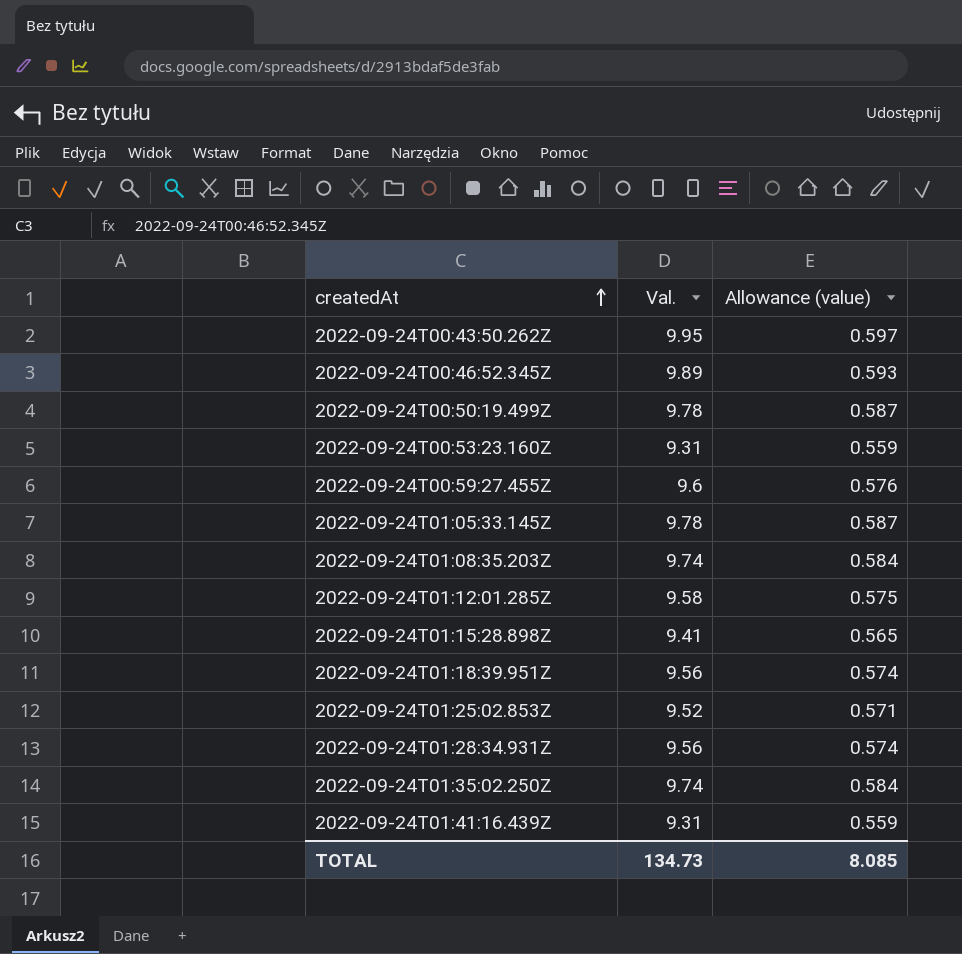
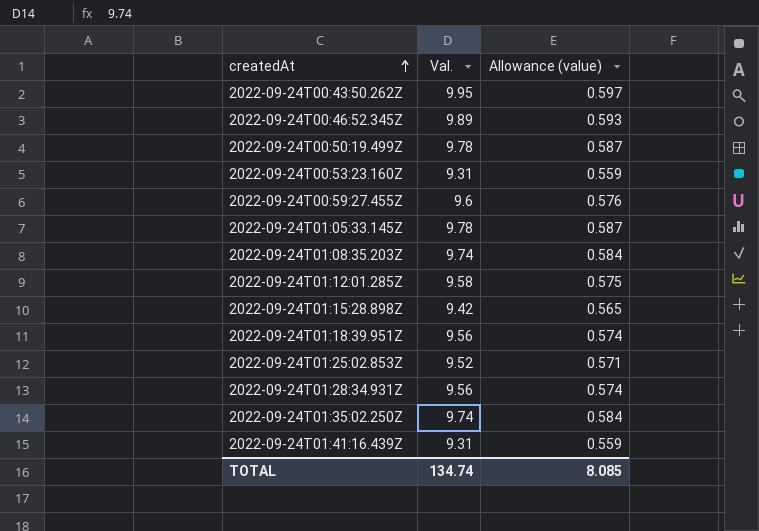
2022-09-24T01:15:28.898Z | Val.: 9.41 -> 9.42
TOTAL | Val.: 134.73 -> 134.74

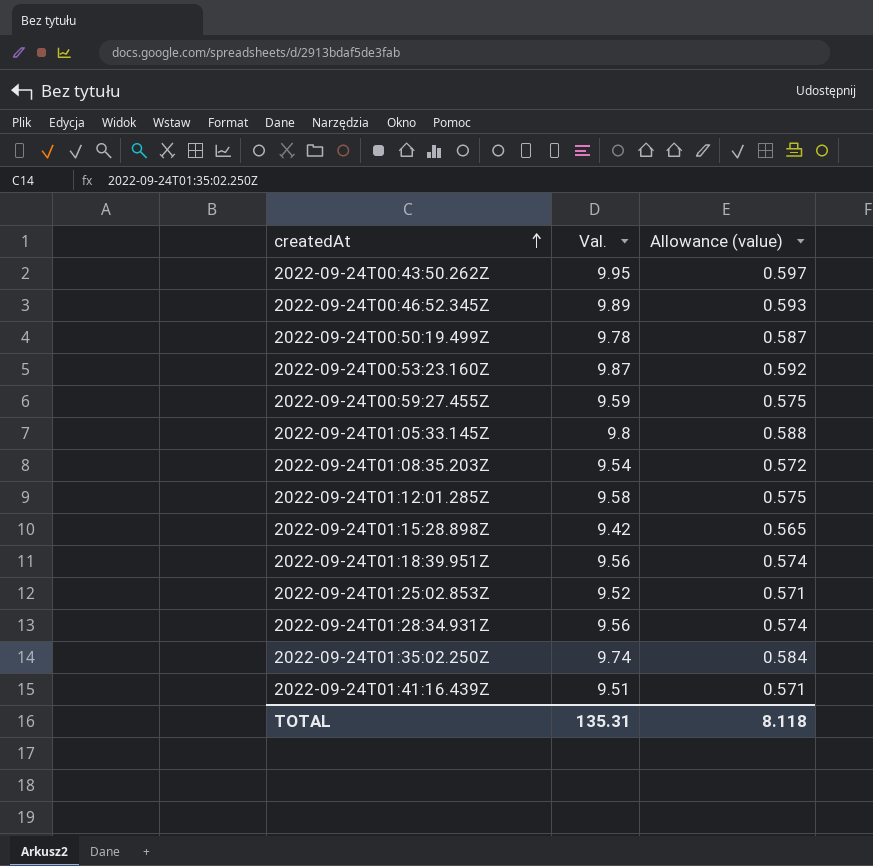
2022-09-24T00:53:23.160Z | Val.: 9.31 -> 9.87
2022-09-24T00:53:23.160Z | Allowance (value): 0.559 -> 0.592
2022-09-24T00:59:27.455Z | Val.: 9.6 -> 9.59
2022-09-24T00:59:27.455Z | Allowance (value): 0.576 -> 0.575
2022-09-24T01:05:33.145Z | Val.: 9.78 -> 9.8
2022-09-24T01:05:33.145Z | Allowance (value): 0.587 -> 0.588
2022-09-24T01:08:35.203Z | Val.: 9.74 -> 9.54
2022-09-24T01:08:35.203Z | Allowance (value): 0.584 -> 0.572
2022-09-24T01:41:16.439Z | Val.: 9.31 -> 9.51
2022-09-24T01:41:16.439Z | Allowance (value): 0.559 -> 0.571
TOTAL | Val.: 134.74 -> 135.31
TOTAL | Allowance (value): 8.085 -> 8.118

